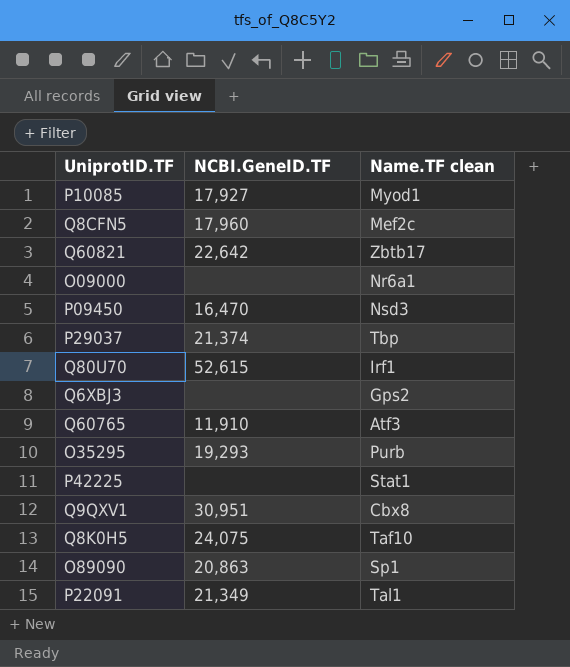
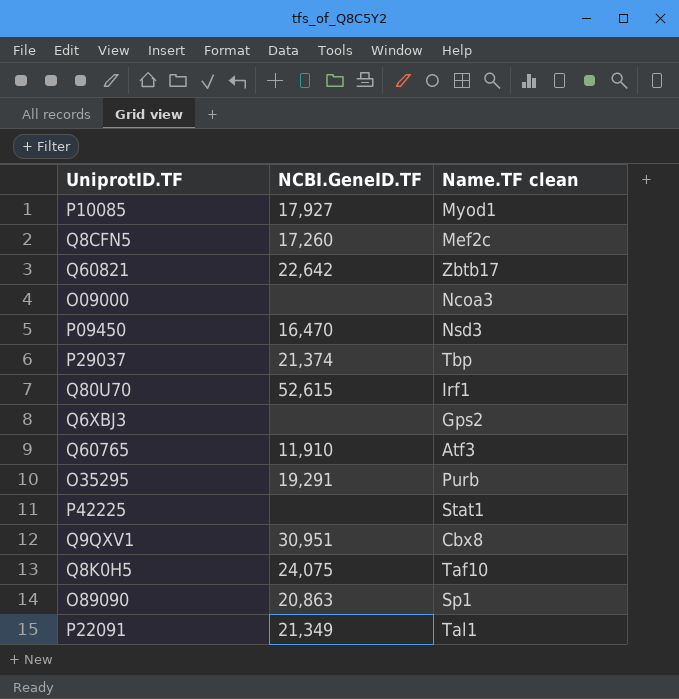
Q8CFN5 | NCBI.GeneID.TF: 17,960 -> 17,260
O09000 | Name.TF clean: Nr6a1 -> Ncoa3
O35295 | NCBI.GeneID.TF: 19,293 -> 19,291

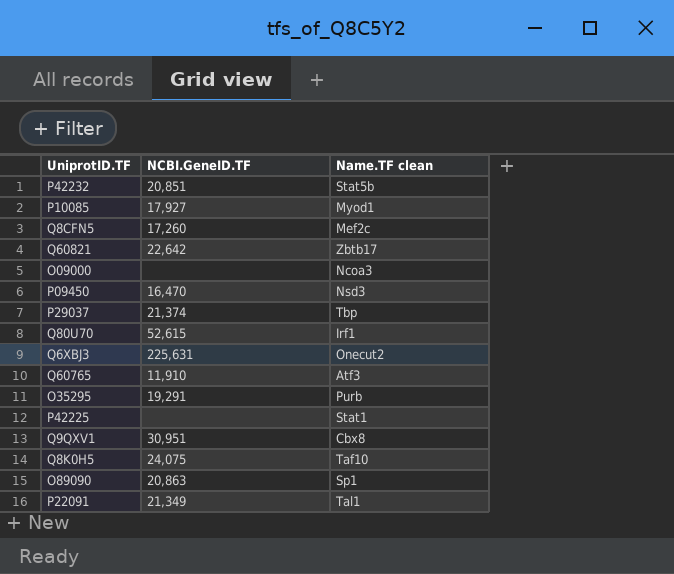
row P42232: none -> 20,851 | Stat5b
Q6XBJ3 | NCBI.GeneID.TF: none -> 225,631
Q6XBJ3 | Name.TF clean: Gps2 -> Onecut2

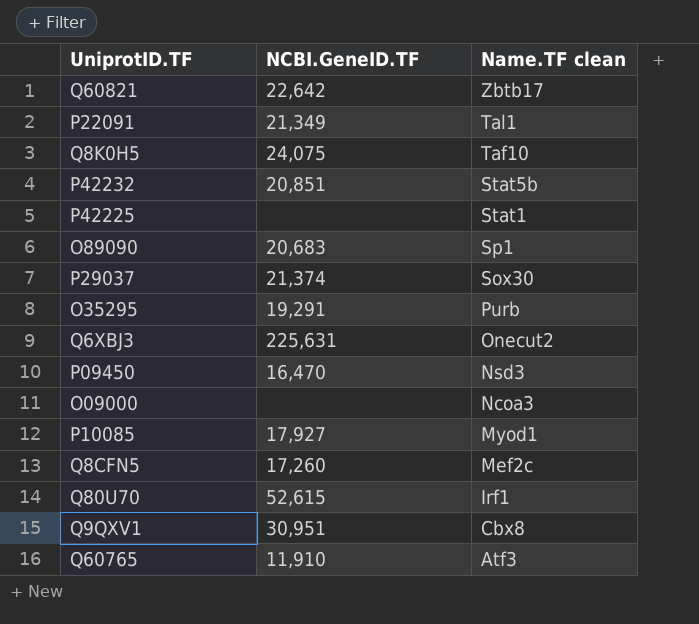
row order: none -> Name.TF clean descending
O89090 | NCBI.GeneID.TF: 20,863 -> 20,683
P29037 | Name.TF clean: Tbp -> Sox30

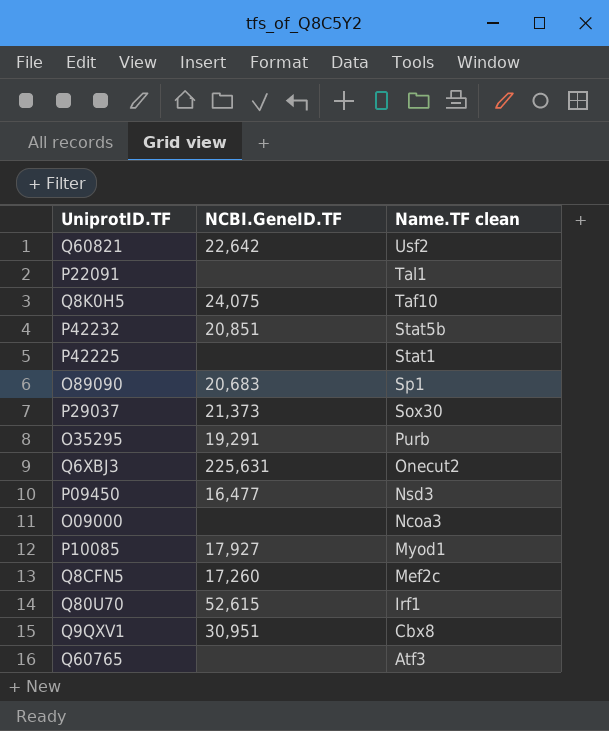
Q60821 | Name.TF clean: Zbtb17 -> Usf2
P22091 | NCBI.GeneID.TF: 21,349 -> none
P29037 | NCBI.GeneID.TF: 21,374 -> 21,373
P09450 | NCBI.GeneID.TF: 16,470 -> 16,477
Q60765 | NCBI.GeneID.TF: 11,910 -> none

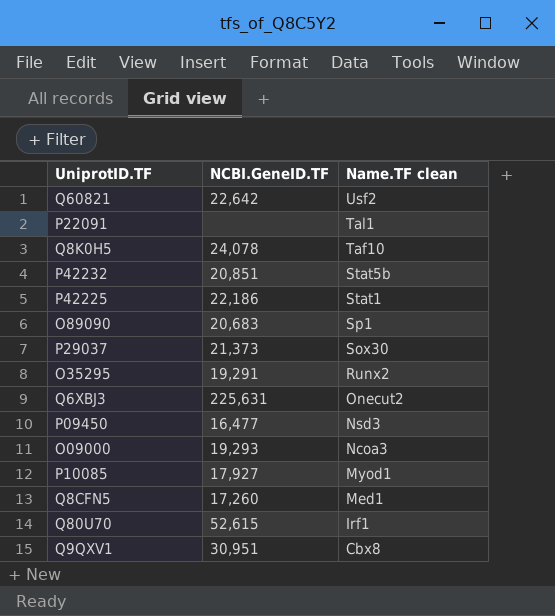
row Q60765: none | Atf3 -> none
Q8K0H5 | NCBI.GeneID.TF: 24,075 -> 24,078
P42225 | NCBI.GeneID.TF: none -> 22,186
O35295 | Name.TF clean: Purb -> Runx2
O09000 | NCBI.GeneID.TF: none -> 19,293
Q8CFN5 | Name.TF clean: Mef2c -> Med1

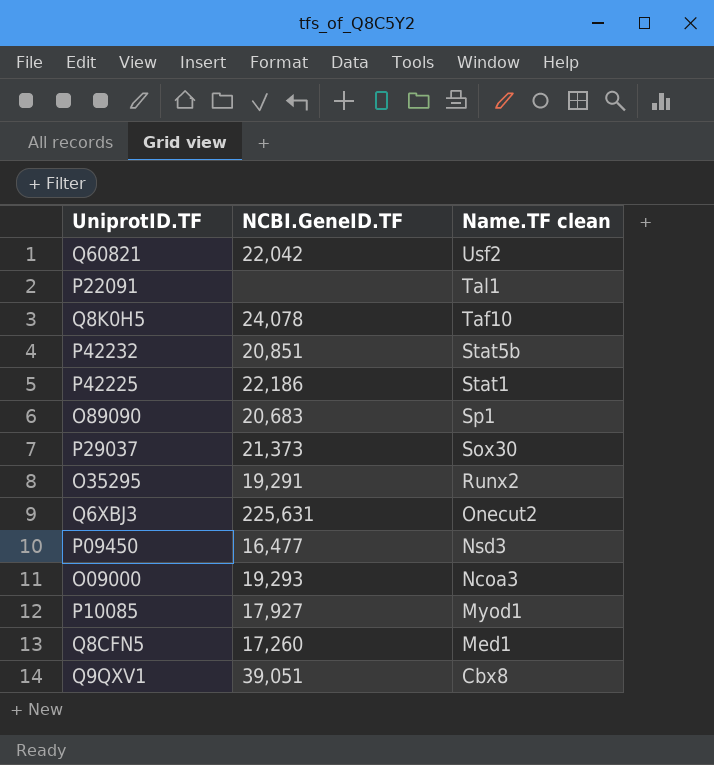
row Q80U70: 52,615 | Irf1 -> none
Q60821 | NCBI.GeneID.TF: 22,642 -> 22,042
Q9QXV1 | NCBI.GeneID.TF: 30,951 -> 39,051

